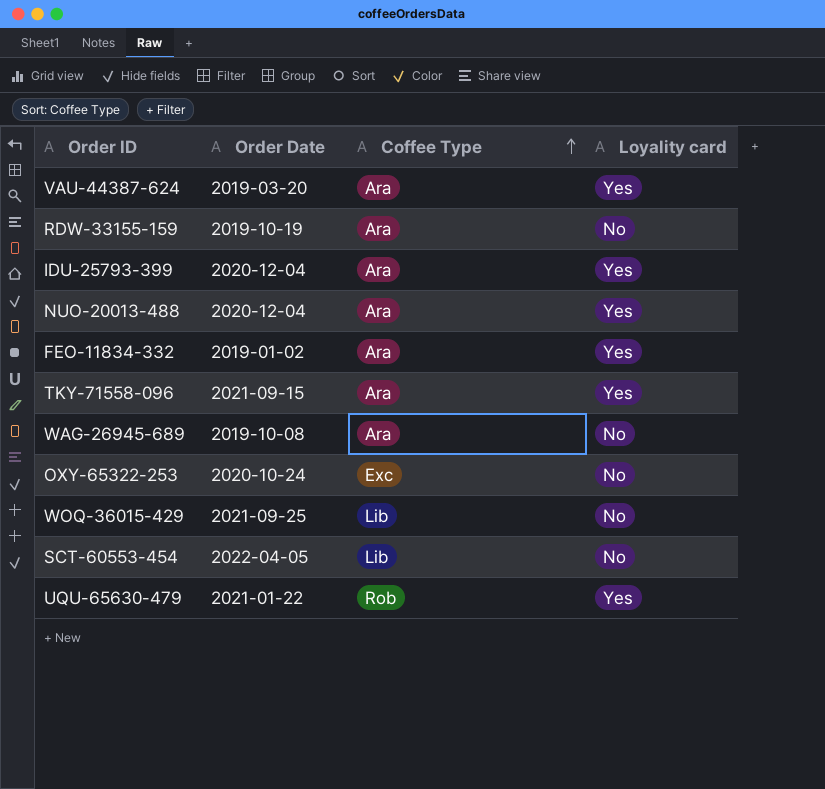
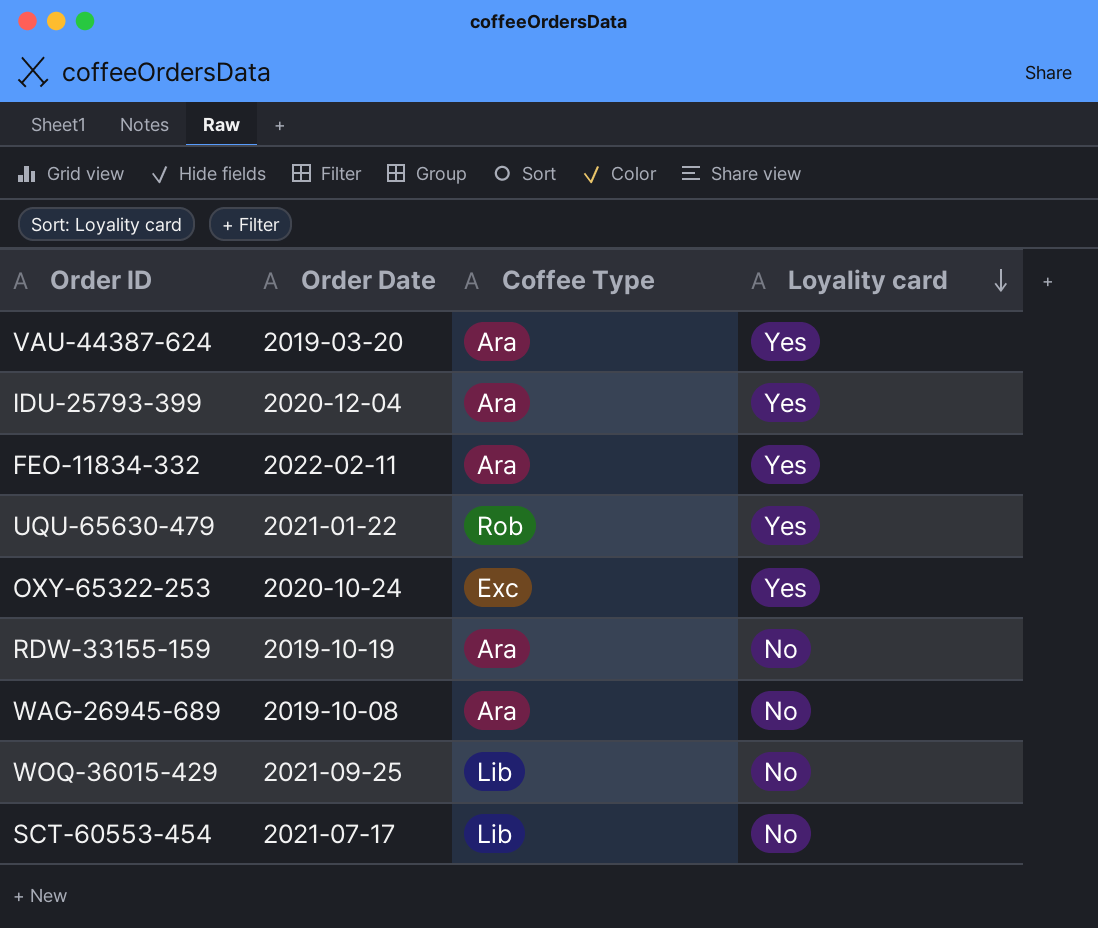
row order: Coffee Type ascending -> Loyality card descending
row NUO-20013-488: 2020-12-04 | Ara | Yes -> none
row TKY-71558-096: 2021-09-15 | Ara | Yes -> none
FEO-11834-332 | Order Date: 2019-01-02 -> 2022-02-11
OXY-65322-253 | Loyality card: No -> Yes
SCT-60553-454 | Order Date: 2022-04-05 -> 2021-07-17

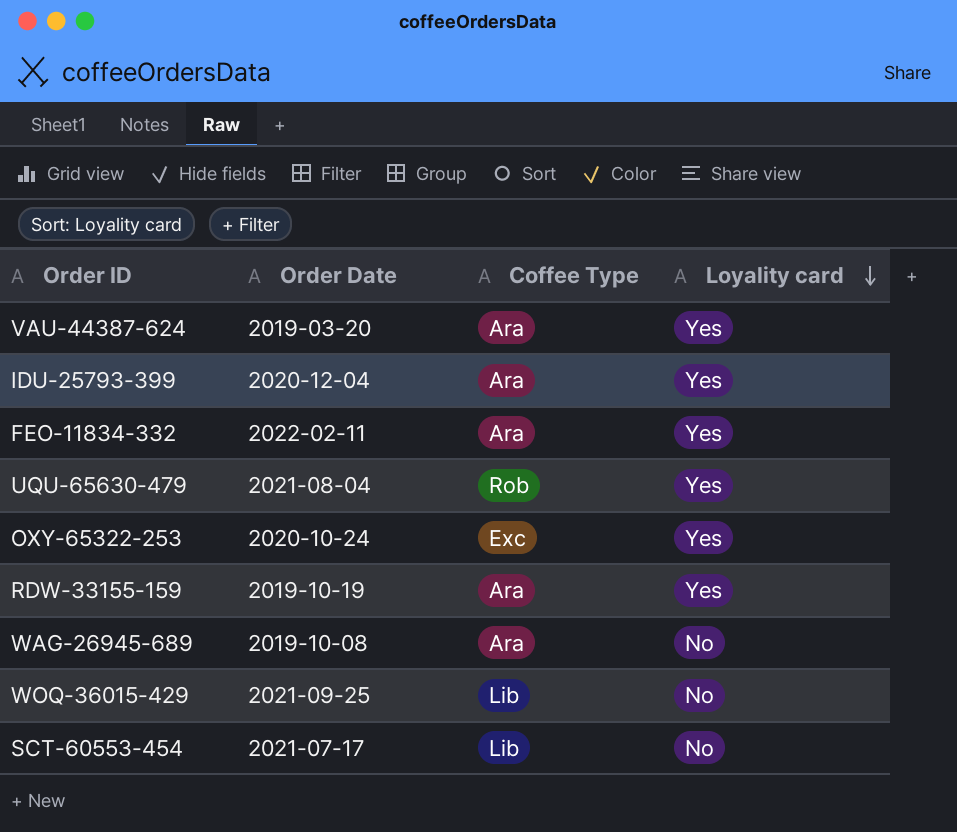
UQU-65630-479 | Order Date: 2021-01-22 -> 2021-08-04
RDW-33155-159 | Loyality card: No -> Yes

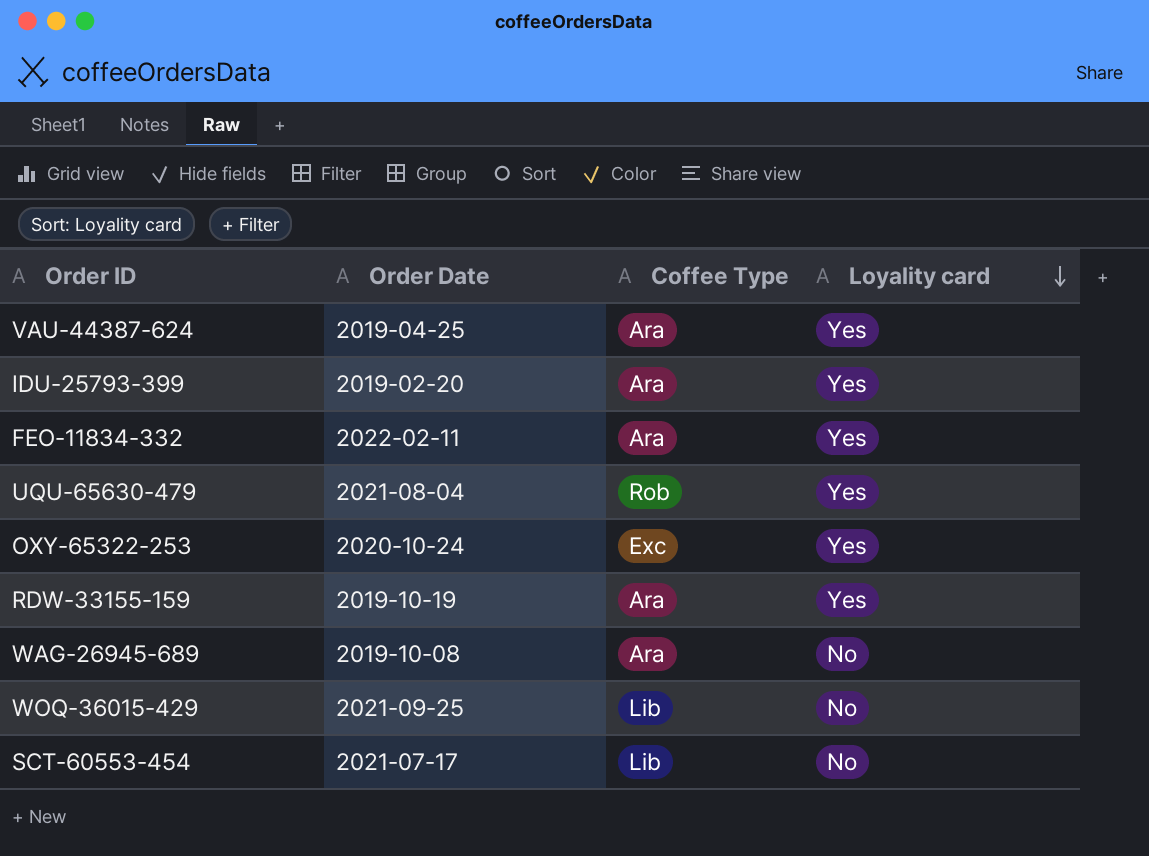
VAU-44387-624 | Order Date: 2019-03-20 -> 2019-04-25
IDU-25793-399 | Order Date: 2020-12-04 -> 2019-02-20

